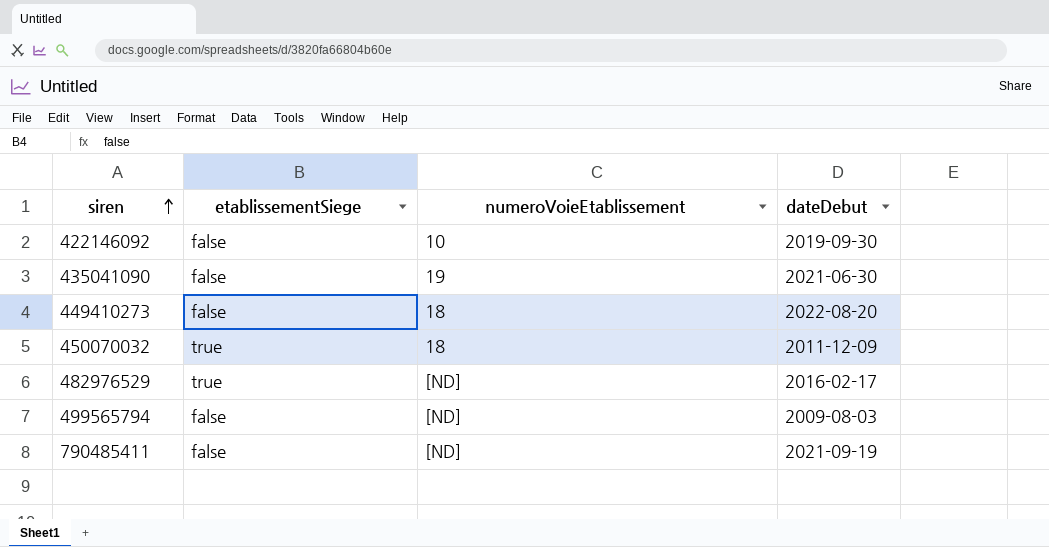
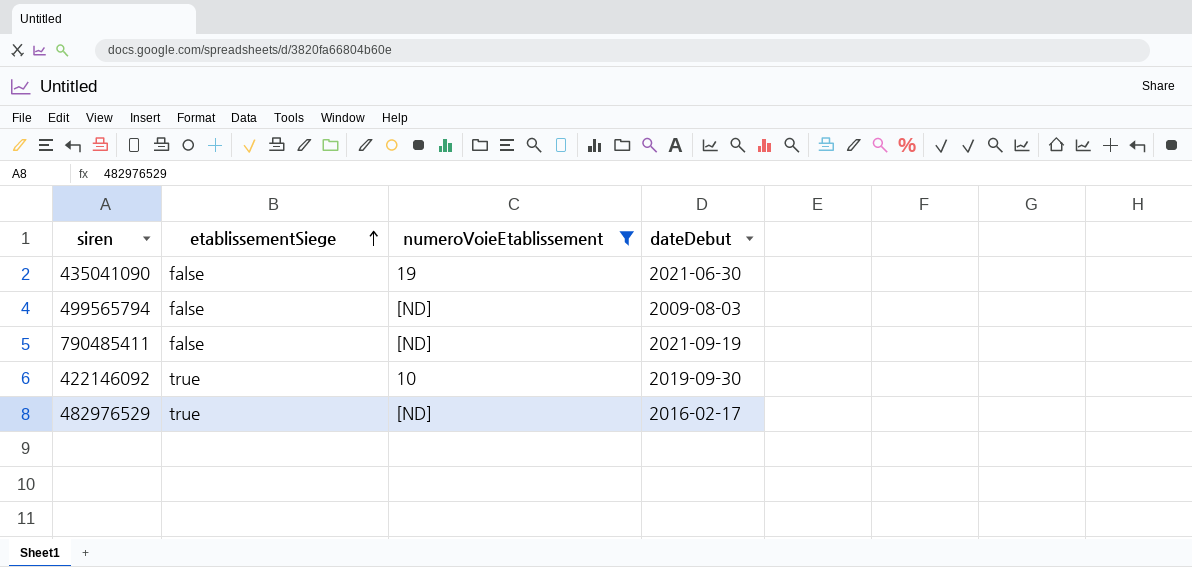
filter: none -> numeroVoieEtablissement != 18
row order: siren ascending -> etablissementSiege ascending
422146092 | etablissementSiege: false -> true

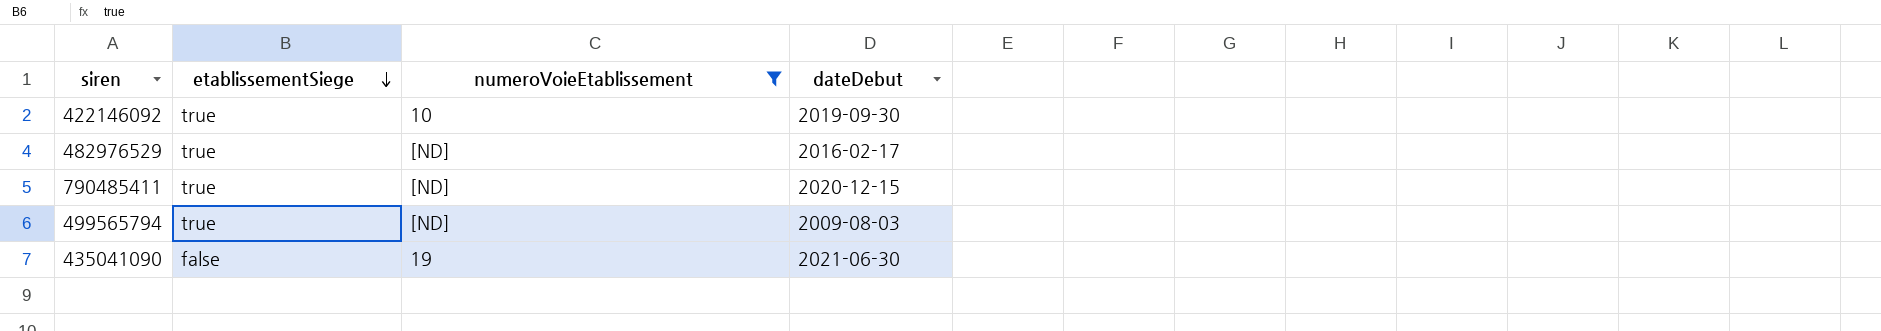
row order: etablissementSiege ascending -> etablissementSiege descending
790485411 | etablissementSiege: false -> true
790485411 | dateDebut: 2021-09-19 -> 2020-12-15
499565794 | etablissementSiege: false -> true

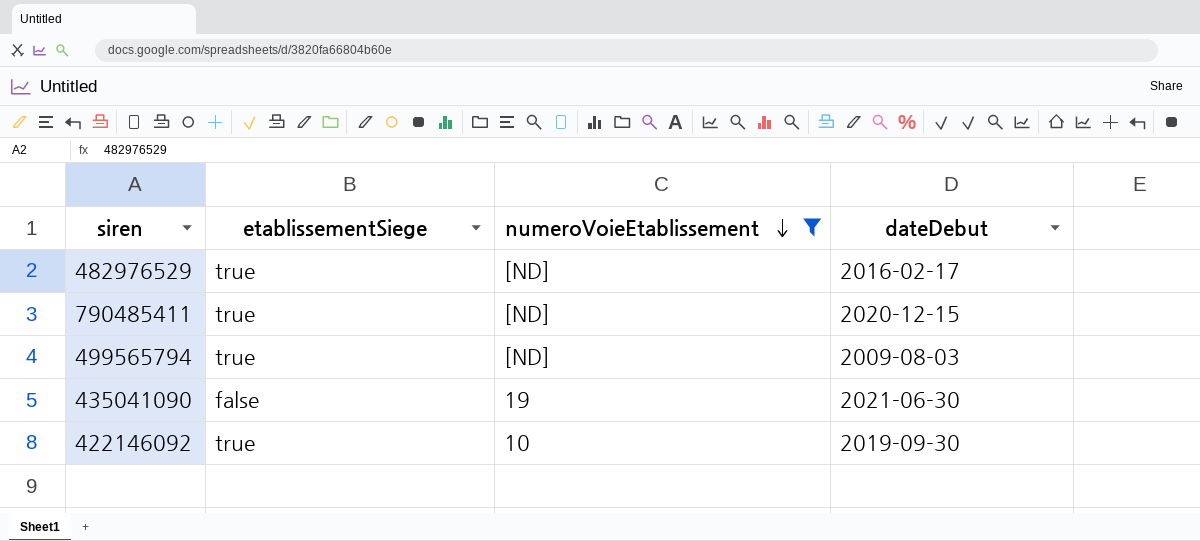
row order: etablissementSiege descending -> numeroVoieEtablissement descending

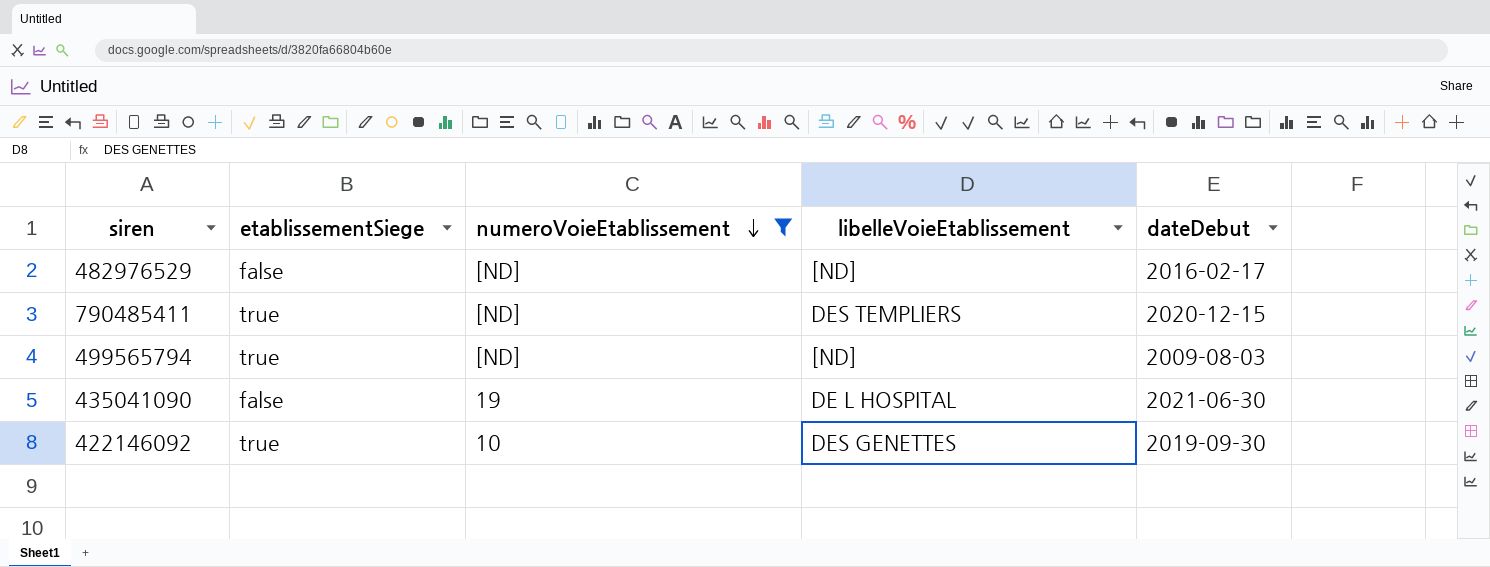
column libelleVoieEtablissement | position: none -> 4
482976529 | etablissementSiege: true -> false

